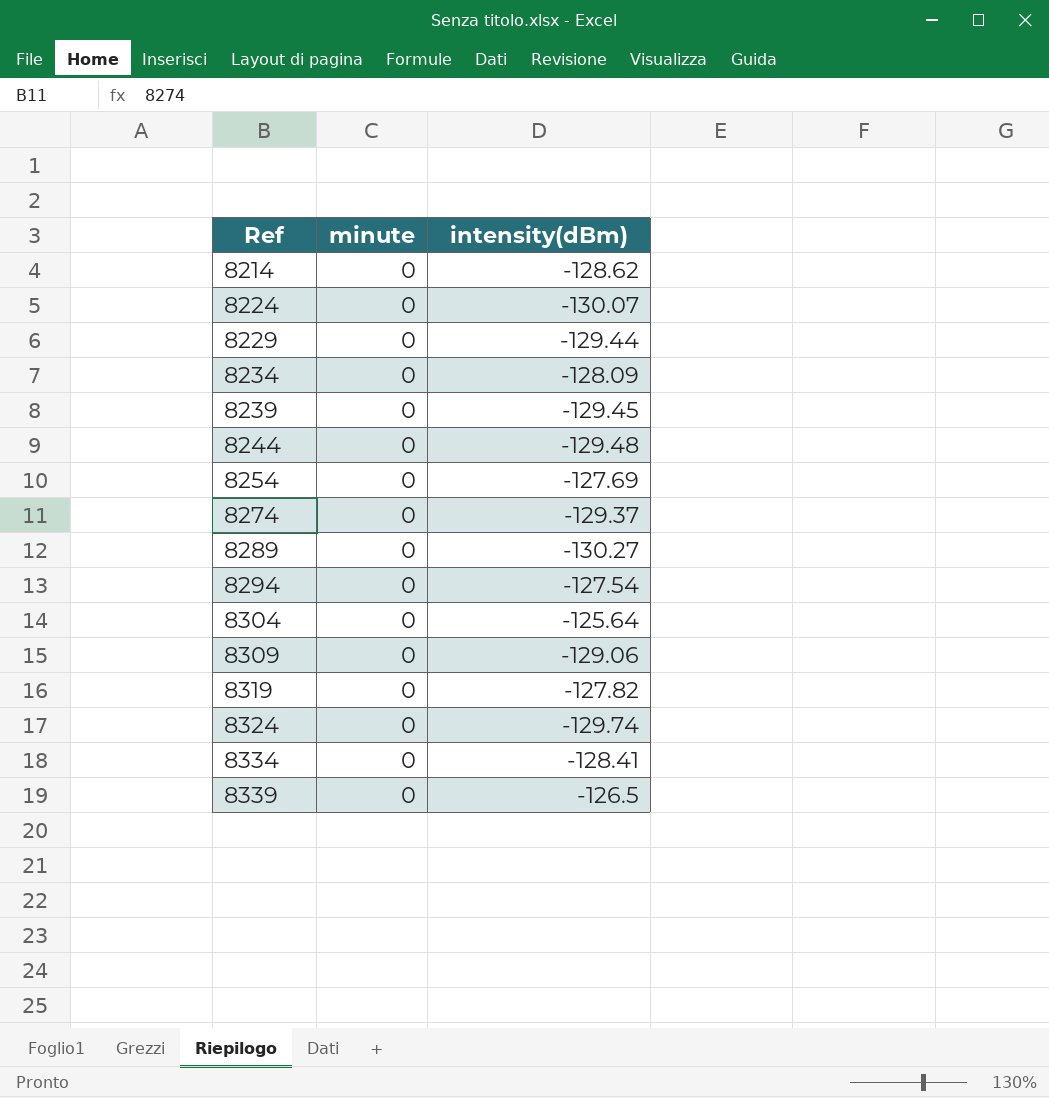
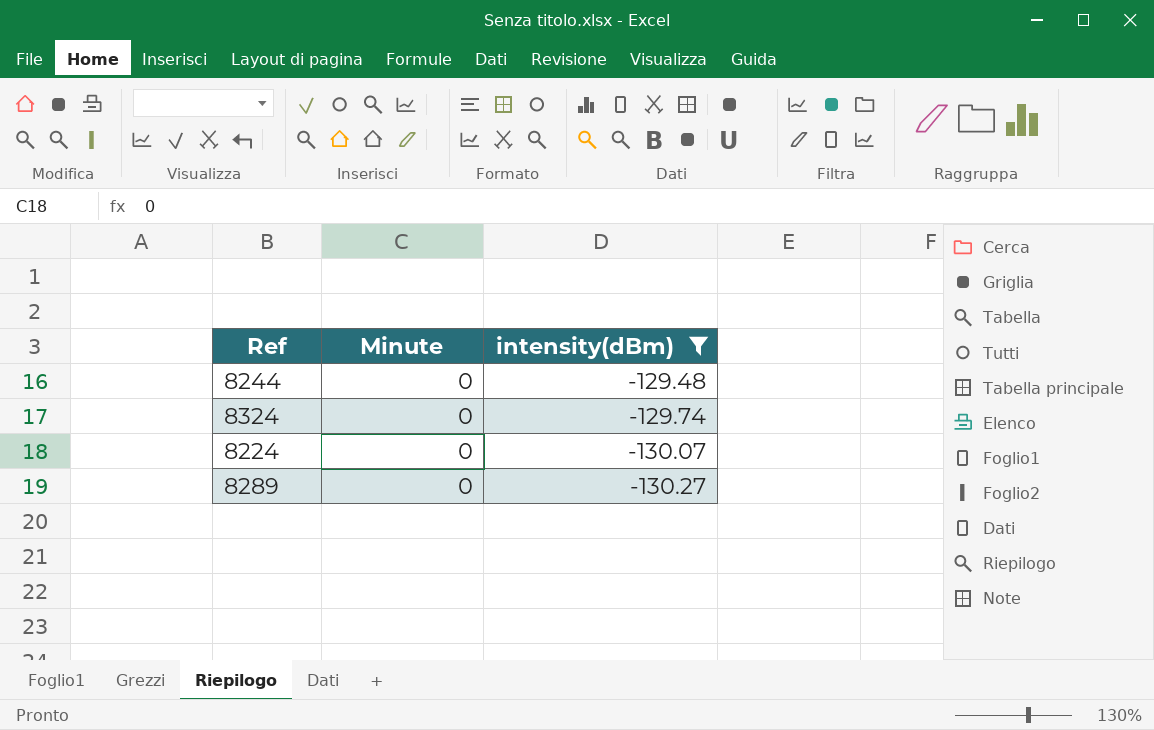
filter: none -> intensity(dBm) <= -129.48
row order: Ref ascending -> intensity(dBm) descending
column name: minute -> Minute

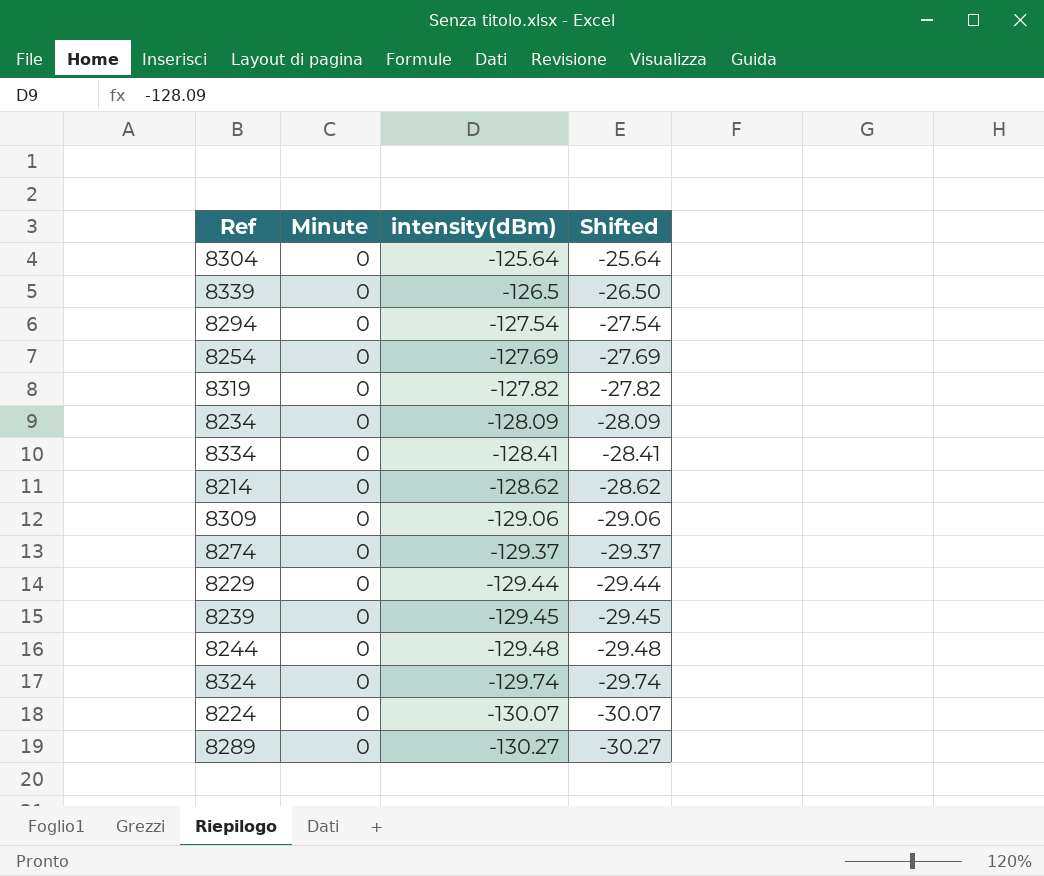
filter: intensity(dBm) <= -129.48 -> none
column Shifted | formula: none -> [intensity(dBm)] + 100

